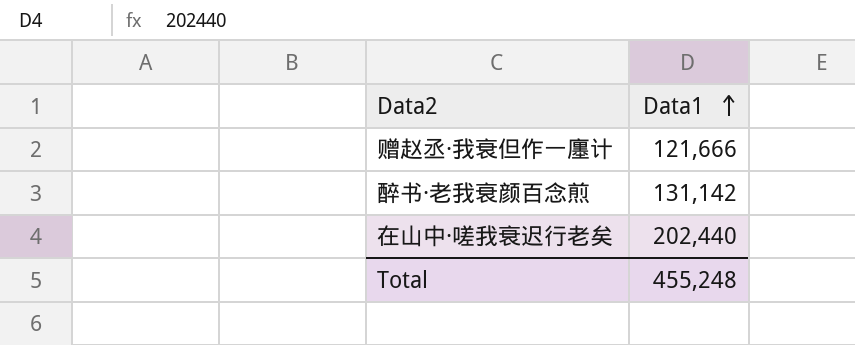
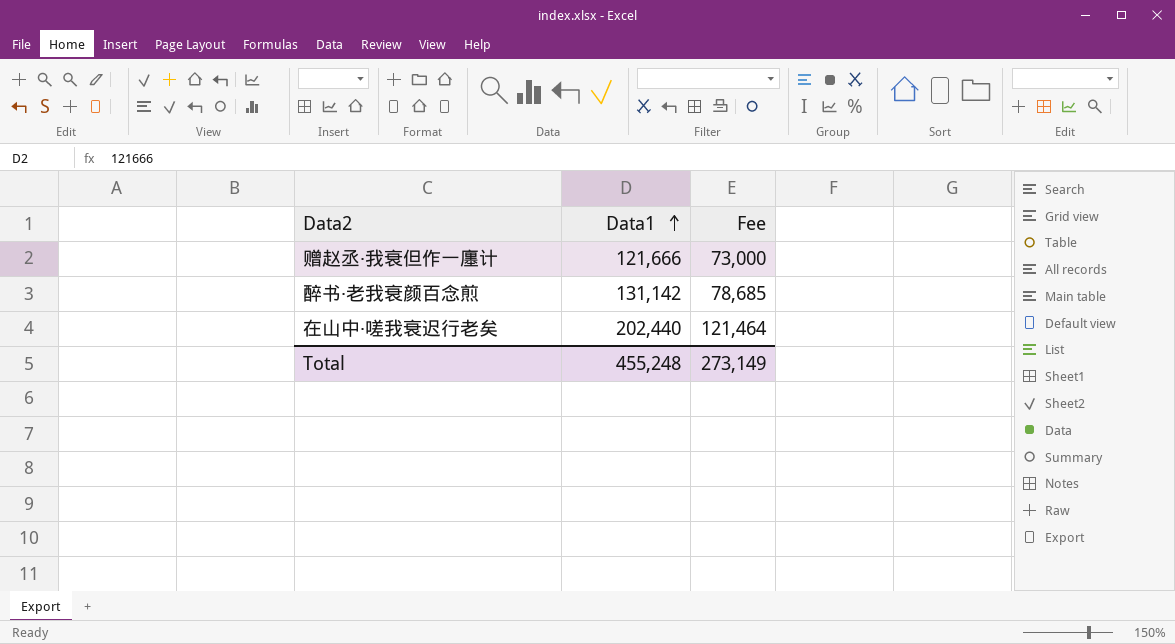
column Fee | formula: none -> [Data1] * 0.6

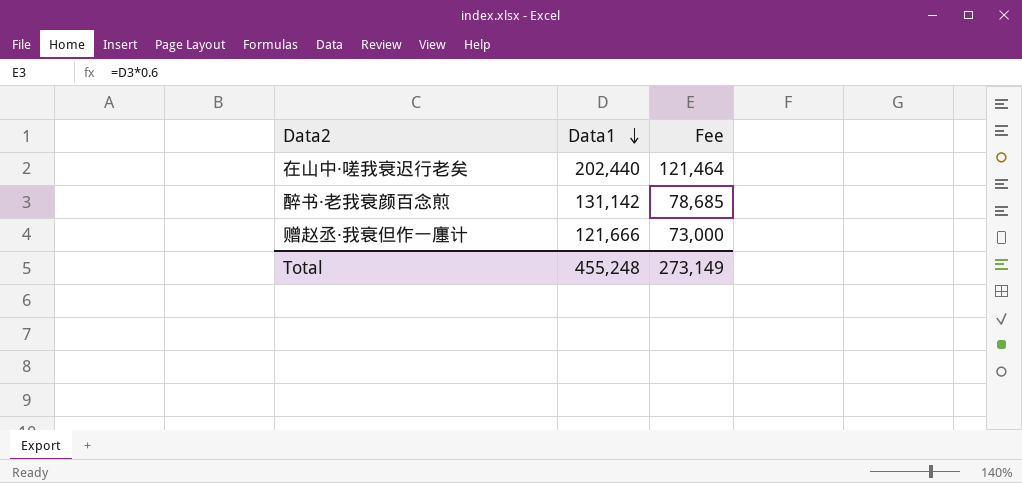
row order: Data1 ascending -> Data1 descending

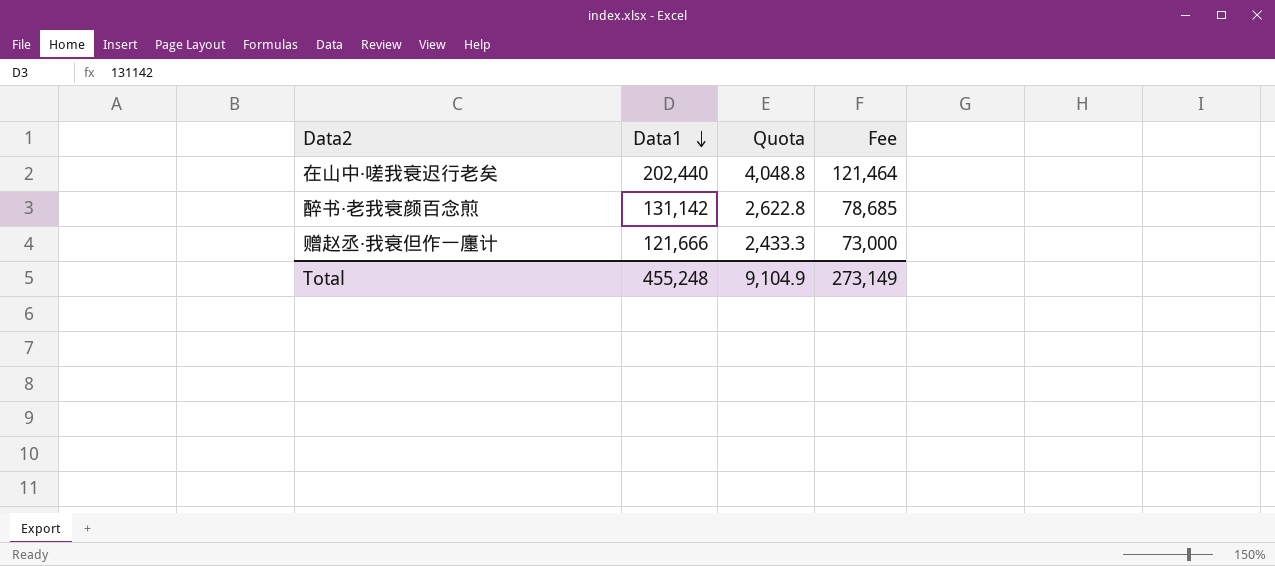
column Quota | formula: none -> [Data1] * 0.02

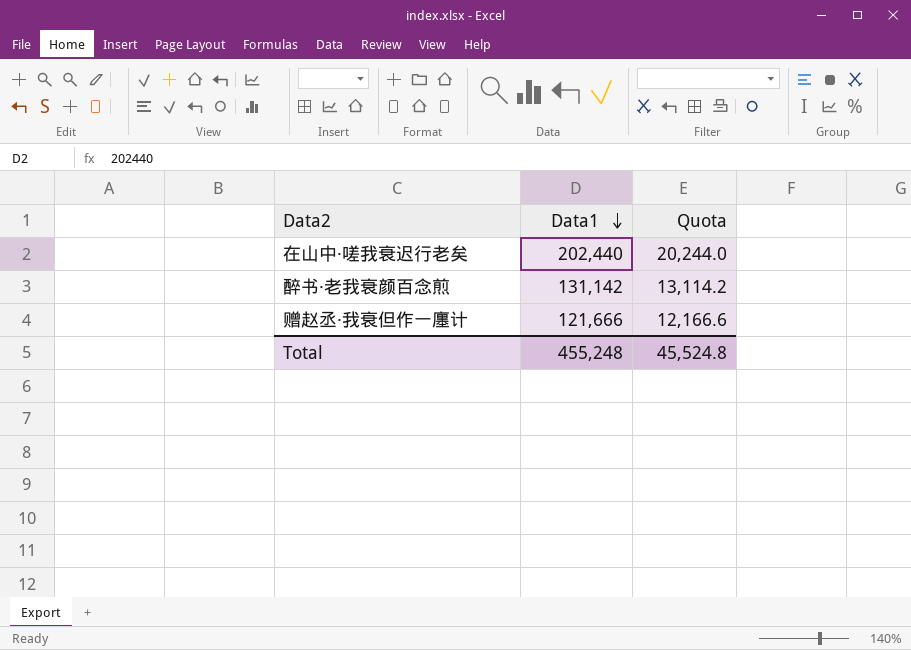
column Fee | formula: [Data1] * 0.6 -> none
column Quota | formula: [Data1] * 0.02 -> [Data1] * 0.1
Total | Quota: 9,104.9 -> 45,524.8

